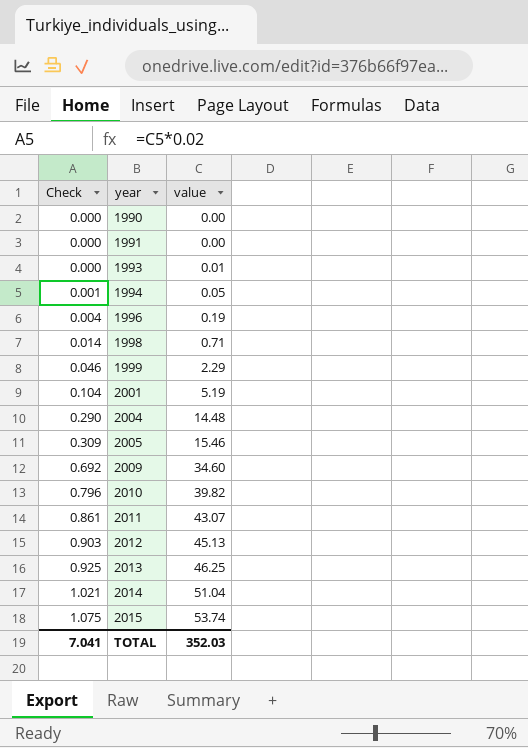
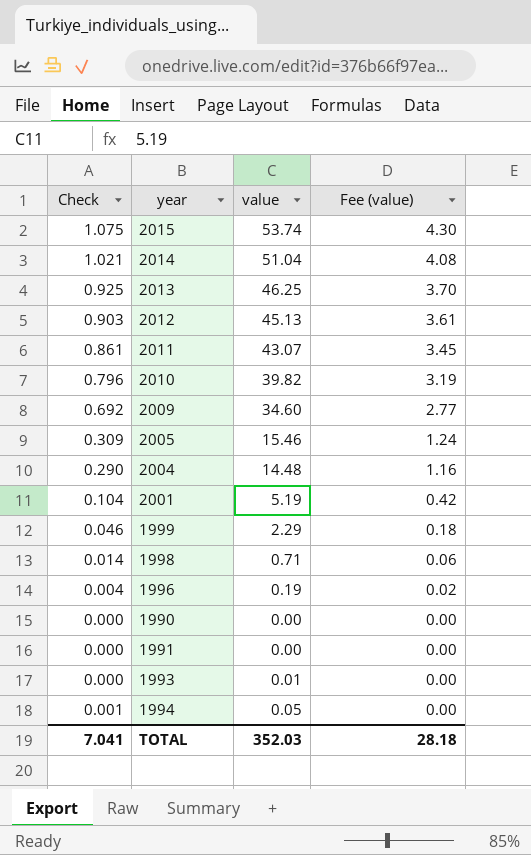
row order: Check ascending -> Fee (value) descending
column Fee (value) | formula: none -> [value] * 0.08

